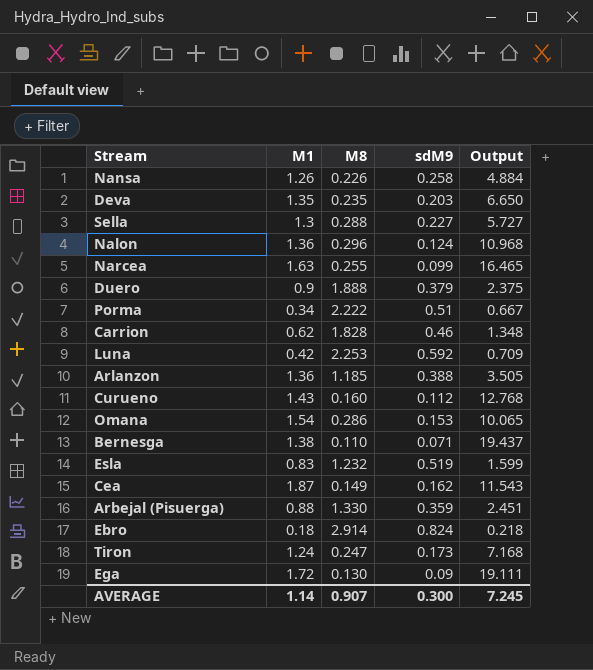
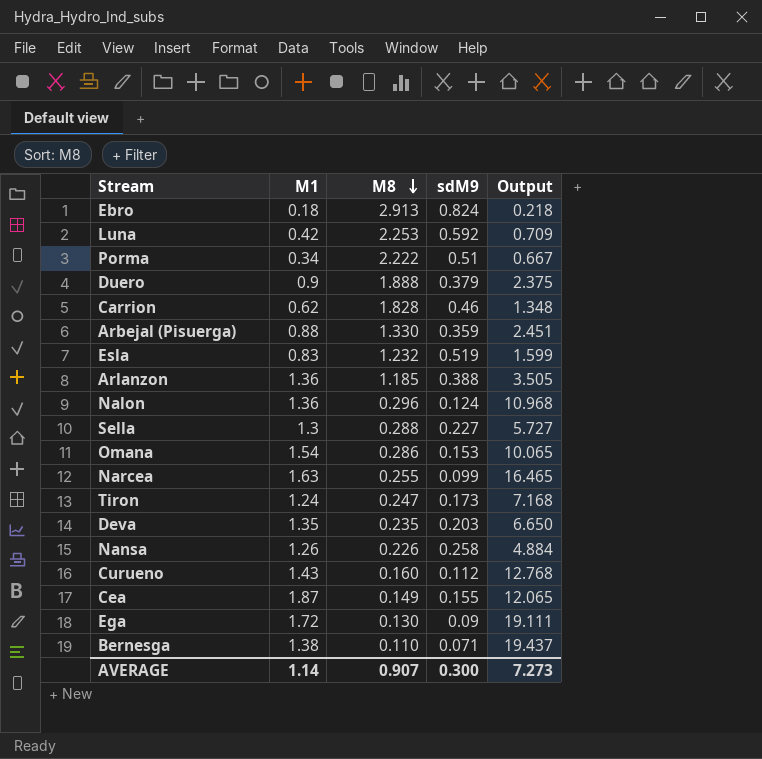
row order: none -> M8 descending
Ebro | M8: 2.914 -> 2.913
Cea | sdM9: 0.162 -> 0.155
Cea | Output: 11.543 -> 12.065
AVERAGE | Output: 7.245 -> 7.273

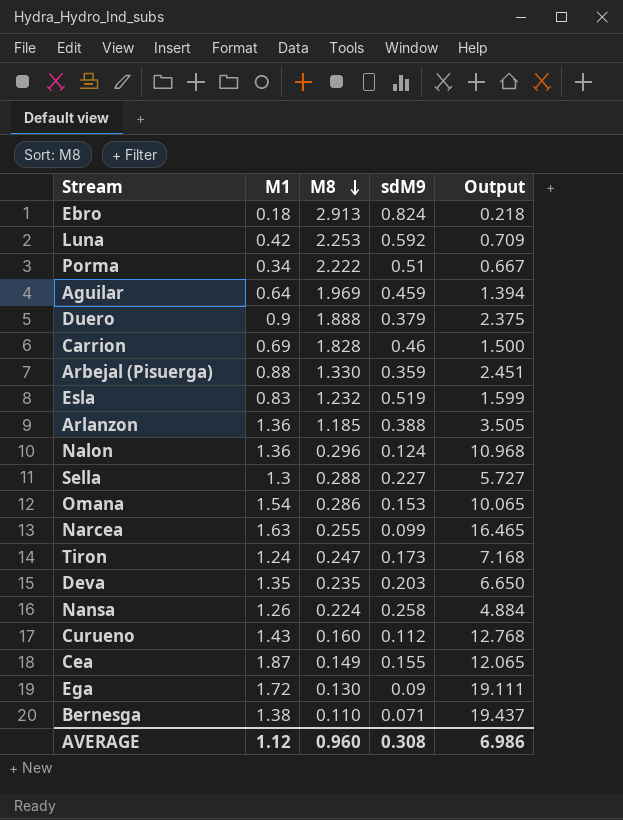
row Aguilar: none -> 0.64 | 1.969 | 0.459 | 1.394
Carrion | M1: 0.62 -> 0.69
Carrion | Output: 1.348 -> 1.500
Nansa | M8: 0.226 -> 0.224
AVERAGE | M1: 1.14 -> 1.12
AVERAGE | M8: 0.907 -> 0.960
AVERAGE | sdM9: 0.300 -> 0.308
AVERAGE | Output: 7.273 -> 6.986

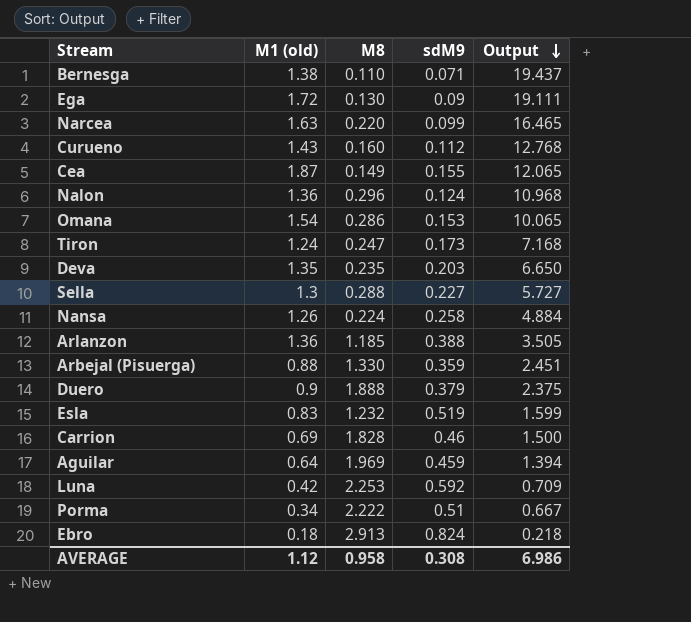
row order: M8 descending -> Output descending
column name: M1 -> M1 (old)
Narcea | M8: 0.255 -> 0.220
AVERAGE | M8: 0.960 -> 0.958

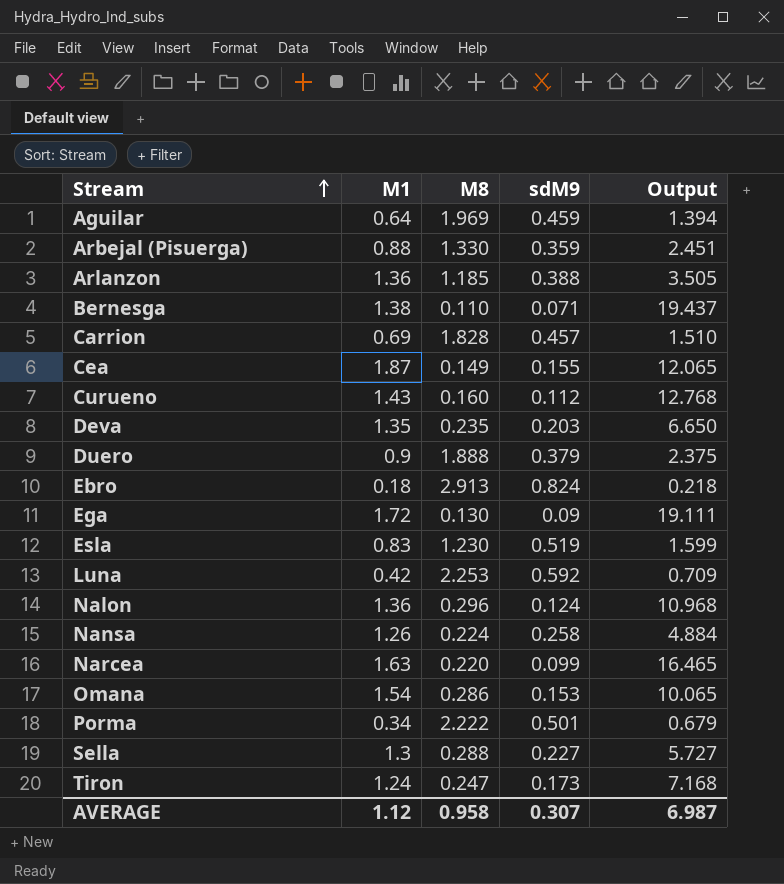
row order: Output descending -> Stream ascending
column name: M1 (old) -> M1
Carrion | sdM9: 0.46 -> 0.457
Carrion | Output: 1.500 -> 1.510
Esla | M8: 1.232 -> 1.230
Porma | sdM9: 0.51 -> 0.501
Porma | Output: 0.667 -> 0.679
AVERAGE | sdM9: 0.308 -> 0.307
AVERAGE | Output: 6.986 -> 6.987

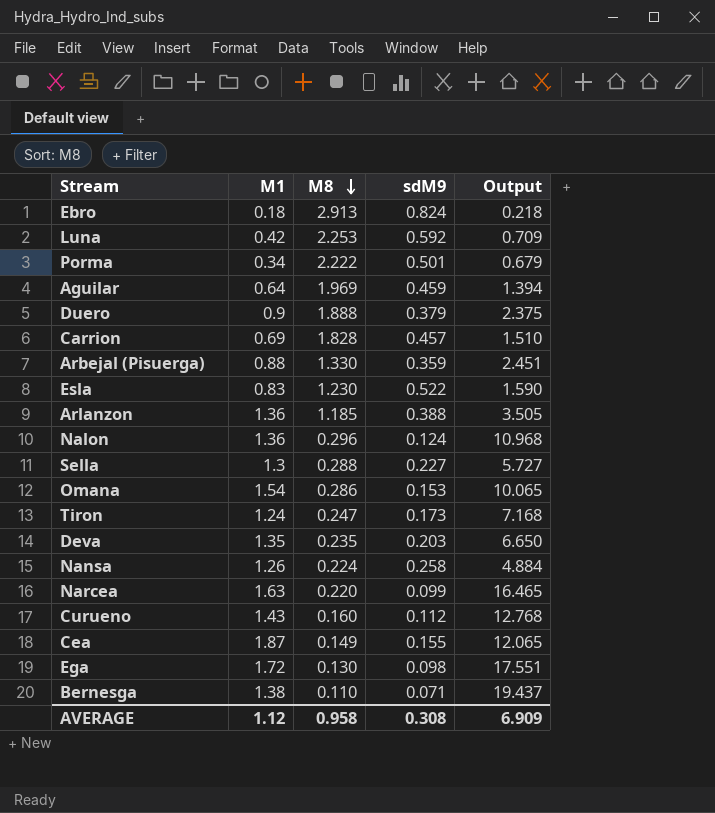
row order: Stream ascending -> M8 descending
Esla | sdM9: 0.519 -> 0.522
Esla | Output: 1.599 -> 1.590
Ega | sdM9: 0.09 -> 0.098
Ega | Output: 19.111 -> 17.551
AVERAGE | sdM9: 0.307 -> 0.308
AVERAGE | Output: 6.987 -> 6.909

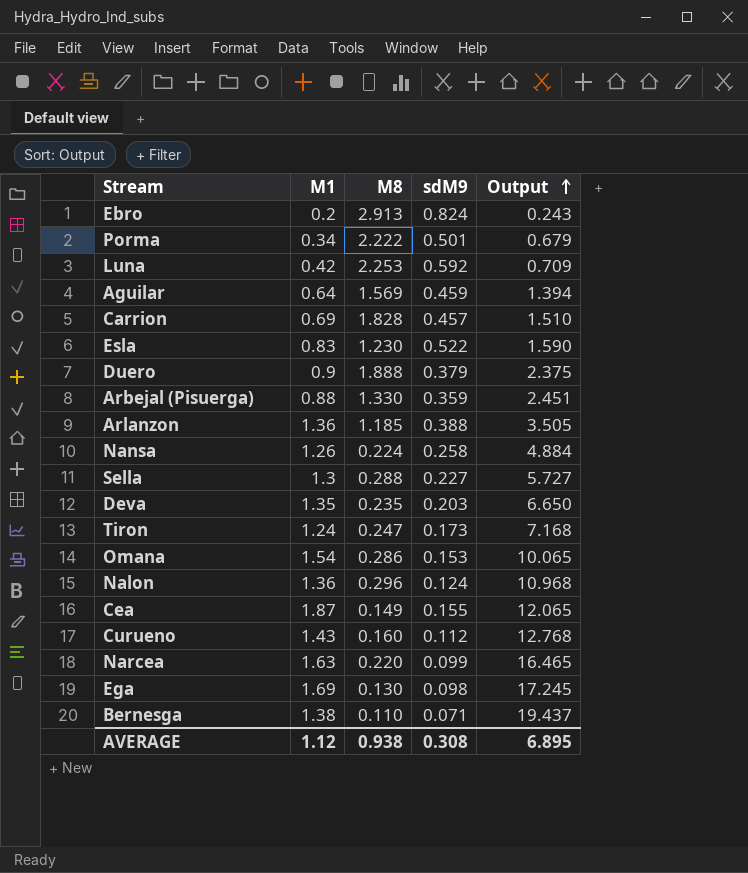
row order: M8 descending -> Output ascending
Ebro | M1: 0.18 -> 0.2
Ebro | Output: 0.218 -> 0.243
Aguilar | M8: 1.969 -> 1.569
Ega | M1: 1.72 -> 1.69
Ega | Output: 17.551 -> 17.245
AVERAGE | M8: 0.958 -> 0.938
AVERAGE | Output: 6.909 -> 6.895

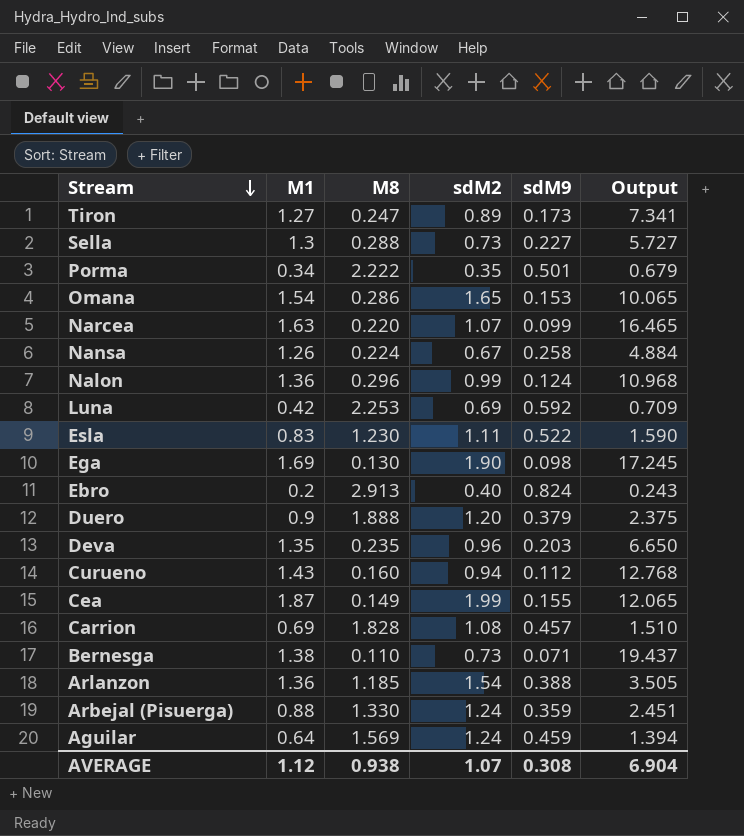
row order: Output ascending -> Stream descending
column sdM2 | position: none -> 4
Tiron | M1: 1.24 -> 1.27
Tiron | Output: 7.168 -> 7.341
AVERAGE | Output: 6.895 -> 6.904

